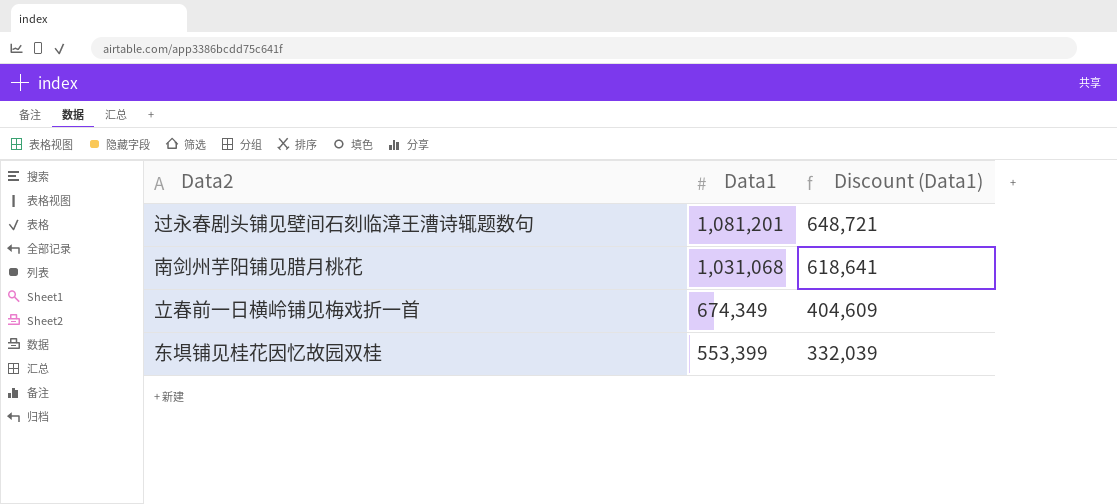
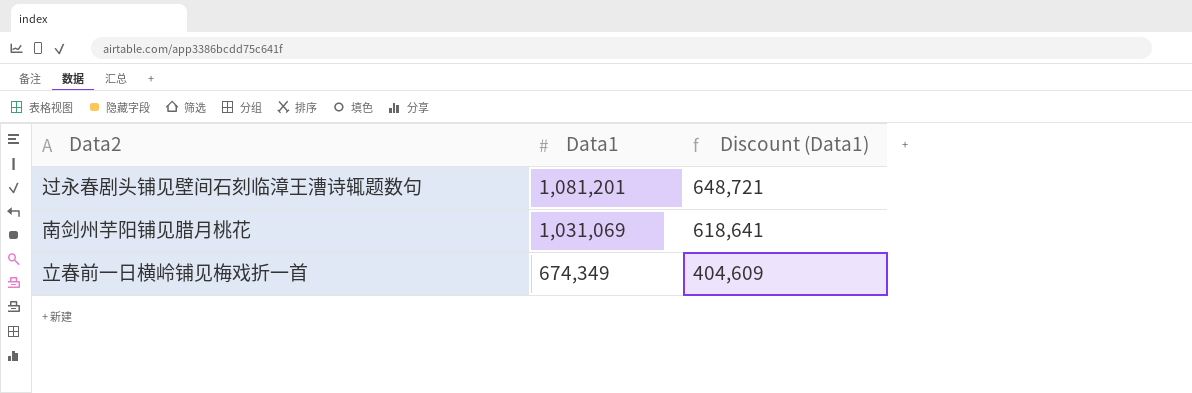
row 东埧铺见桂花因忆故园双桂: 553,399 | 332,039 -> none
南剑州芋阳铺见腊月桃花 | Data1: 1,031,068 -> 1,031,069

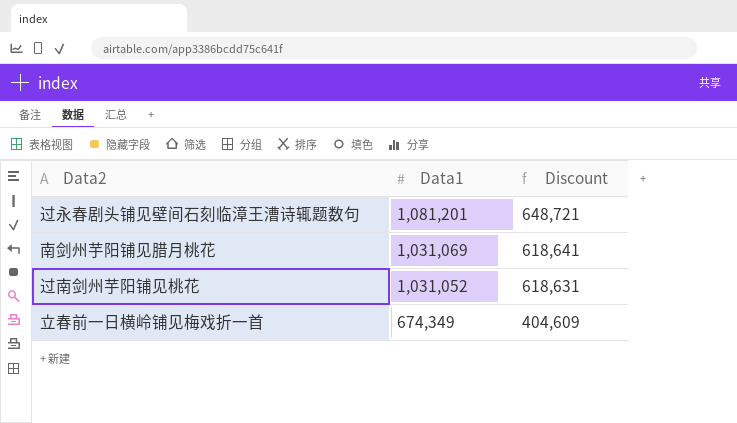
column name: Discount (Data1) -> Discount
row 过南剑州芋阳铺见桃花: none -> 1,031,052 | 618,631

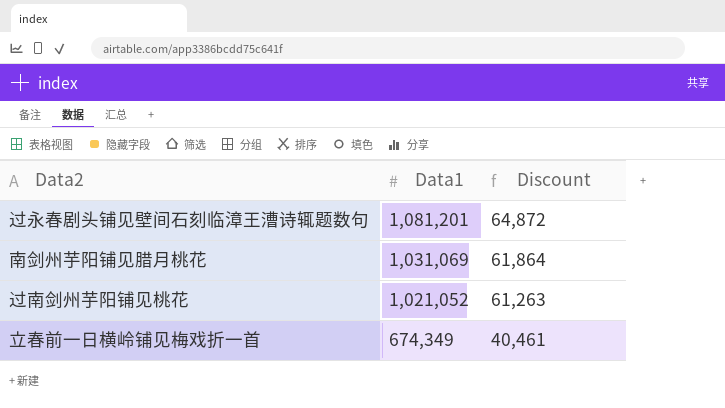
column Discount | formula: [Data1] * 0.6 -> [Data1] * 0.06
过南剑州芋阳铺见桃花 | Data1: 1,031,052 -> 1,021,052

